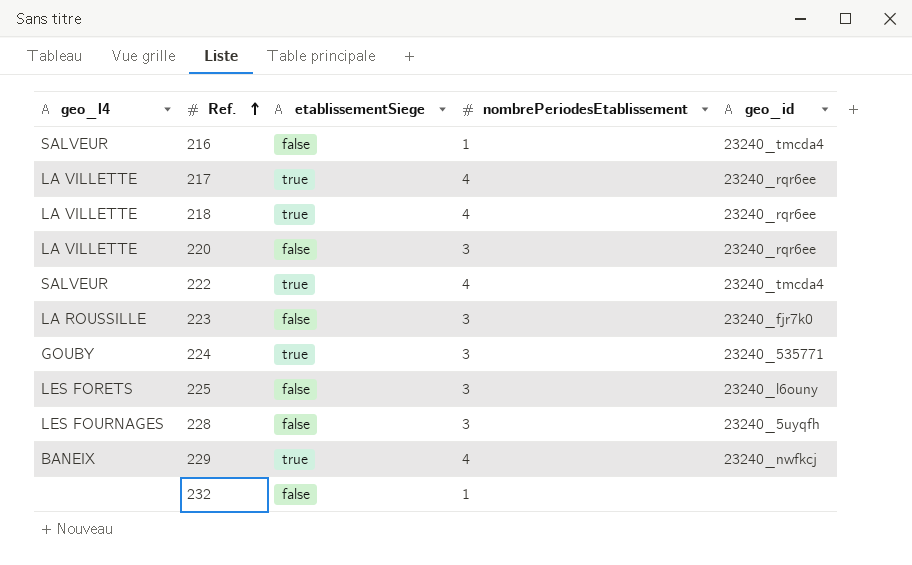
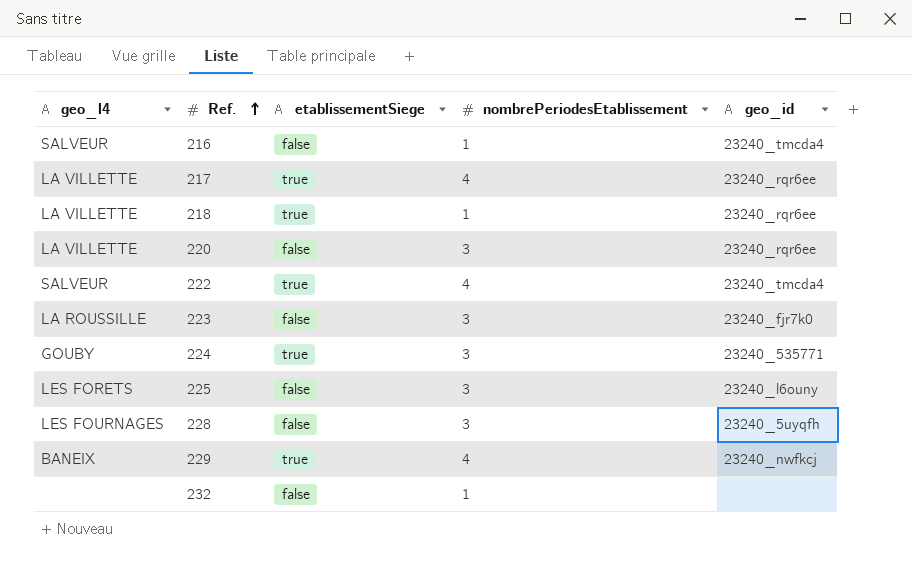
218 | nombrePeriodesEtablissement: 4 -> 1

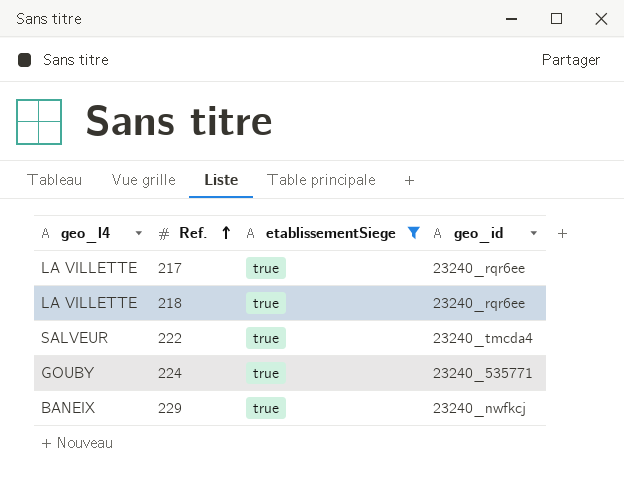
filter: none -> etablissementSiege = true
column nombrePeriodesEtablissement | position: 4 -> none

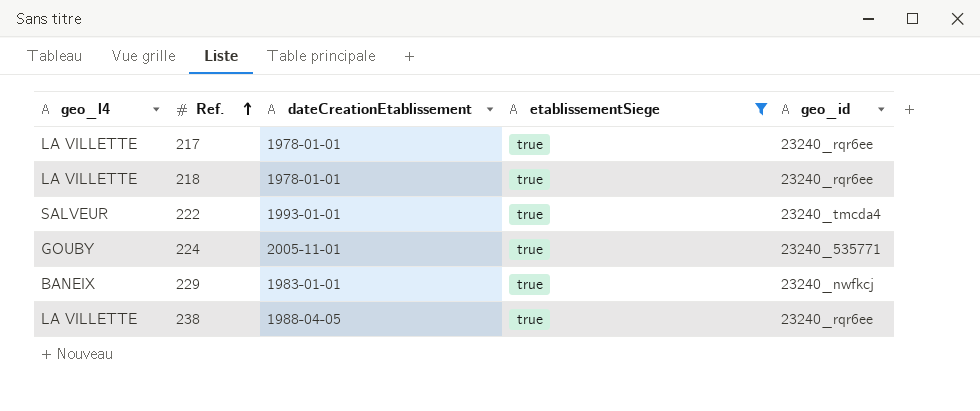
column dateCreationEtablissement | position: none -> 3
row 238: none -> LA VILLETTE | 1988-04-05 | true | 23240_rqr6ee

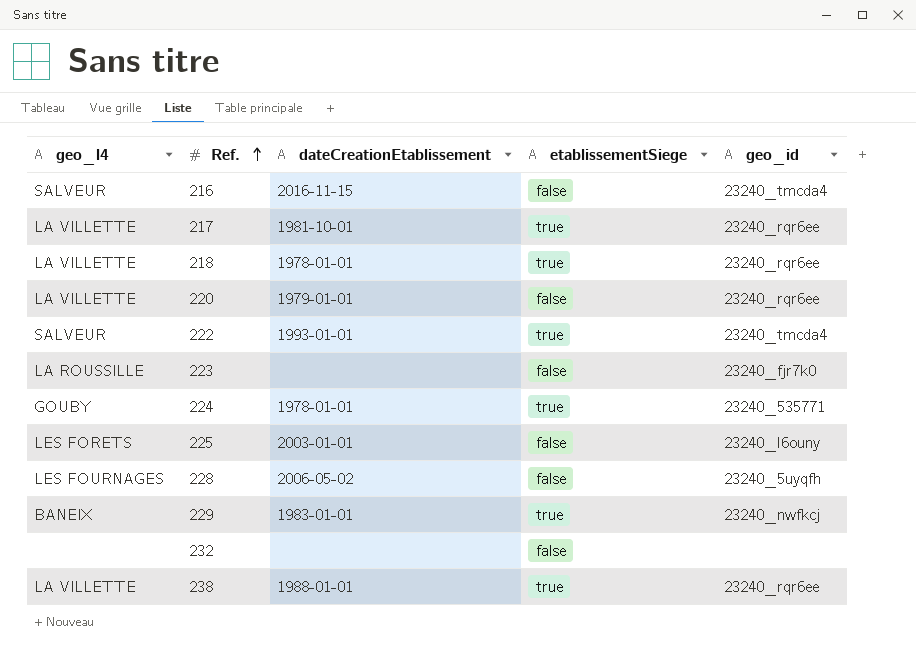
filter: etablissementSiege = true -> none
217 | dateCreationEtablissement: 1978-01-01 -> 1981-10-01
224 | dateCreationEtablissement: 2005-11-01 -> 1978-01-01
238 | dateCreationEtablissement: 1988-04-05 -> 1988-01-01

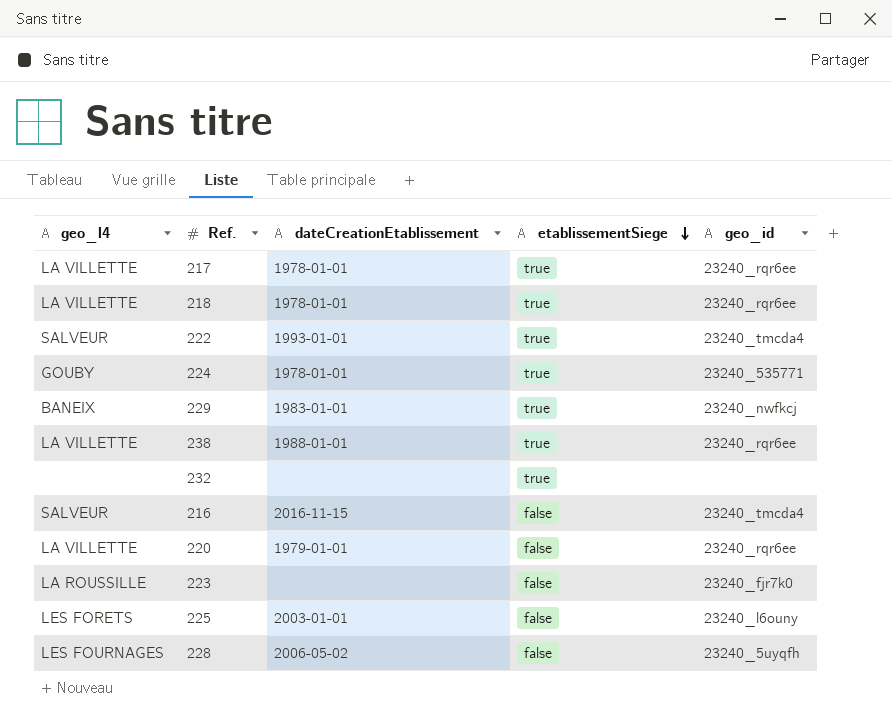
row order: Ref. ascending -> etablissementSiege descending
217 | dateCreationEtablissement: 1981-10-01 -> 1978-01-01
232 | etablissementSiege: false -> true

